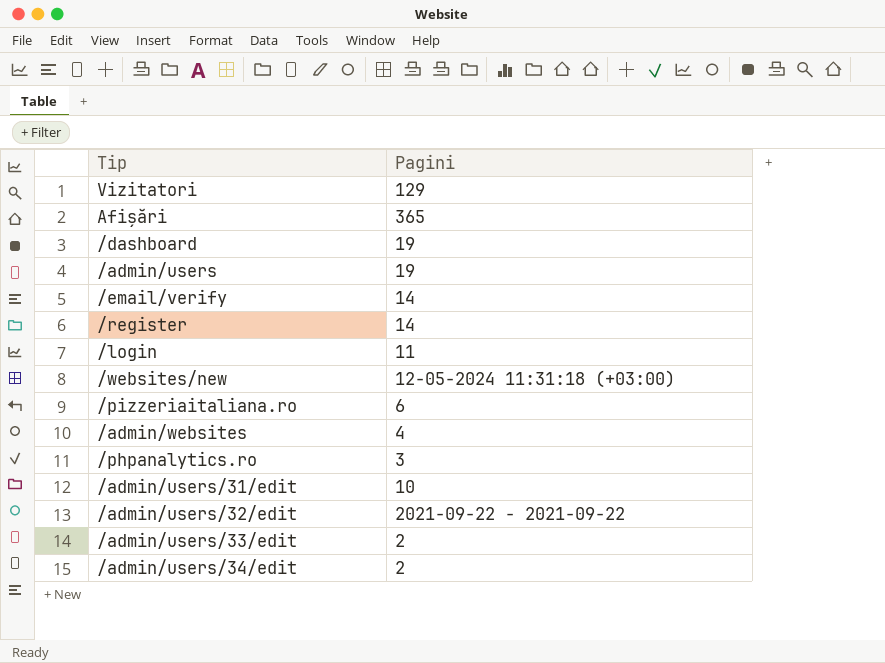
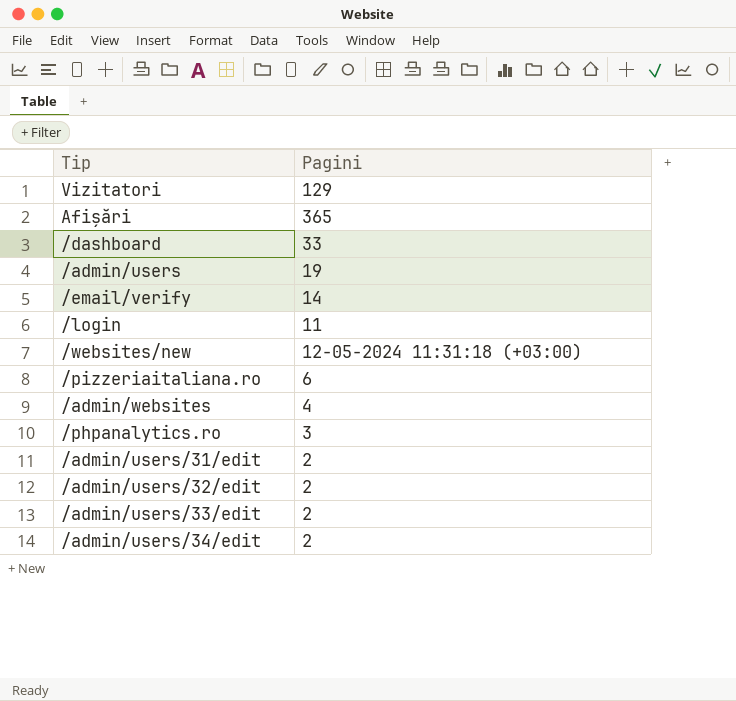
row /register: 14 -> none
/dashboard | Pagini: 19 -> 33
/admin/users/31/edit | Pagini: 10 -> 2
/admin/users/32/edit | Pagini: 2021-09-22 - 2021-09-22 -> 2

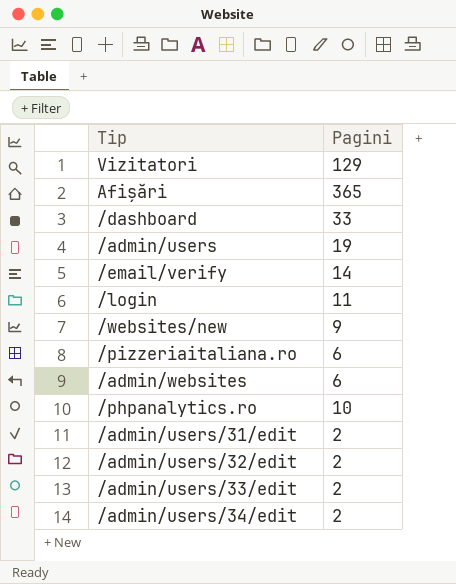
/websites/new | Pagini: 12-05-2024 11:31:18 (+03:00) -> 9
/admin/websites | Pagini: 4 -> 6
/phpanalytics.ro | Pagini: 3 -> 10

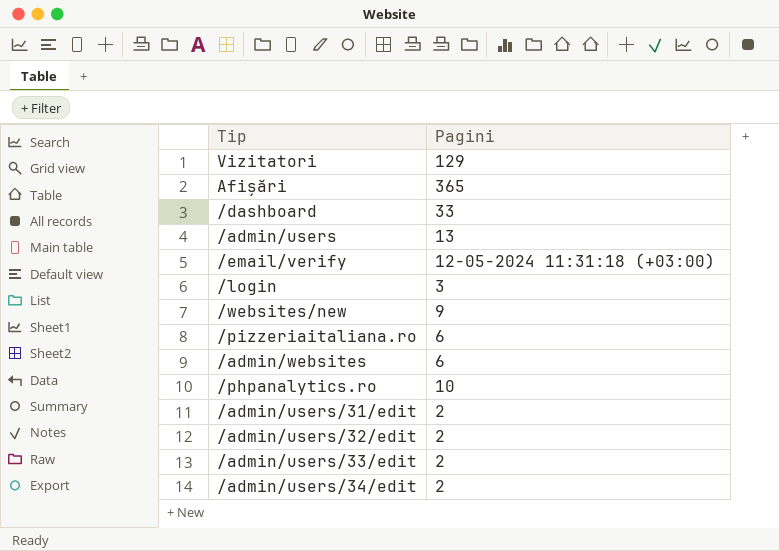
/admin/users | Pagini: 19 -> 13
/email/verify | Pagini: 14 -> 12-05-2024 11:31:18 (+03:00)
/login | Pagini: 11 -> 3

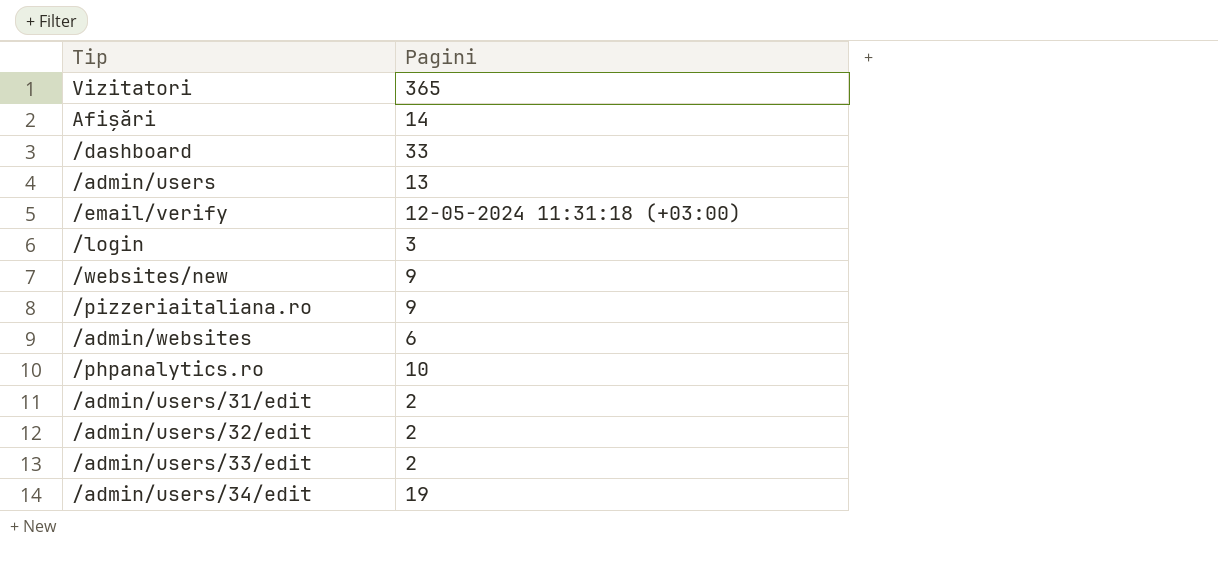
Vizitatori | Pagini: 129 -> 365
Afișări | Pagini: 365 -> 14
/pizzeriaitaliana.ro | Pagini: 6 -> 9
/admin/users/34/edit | Pagini: 2 -> 19

